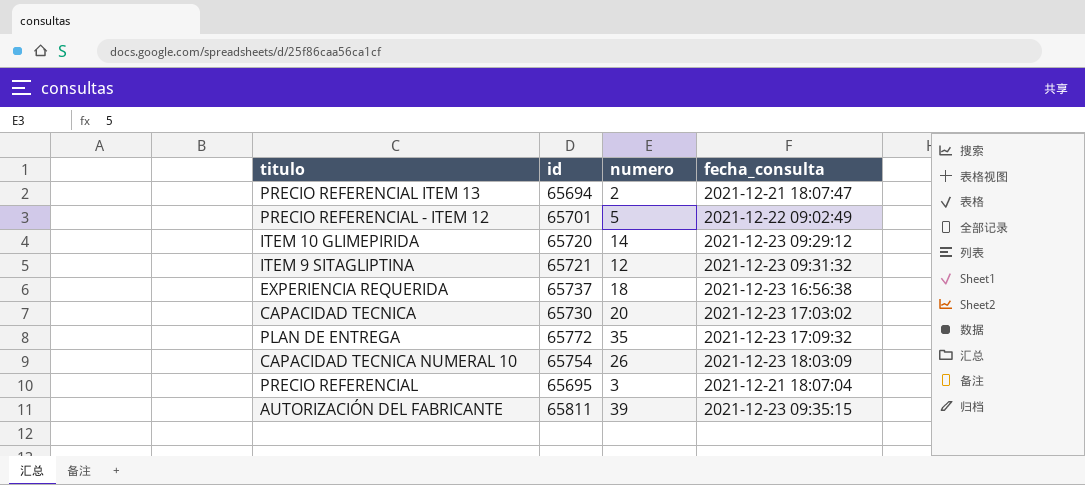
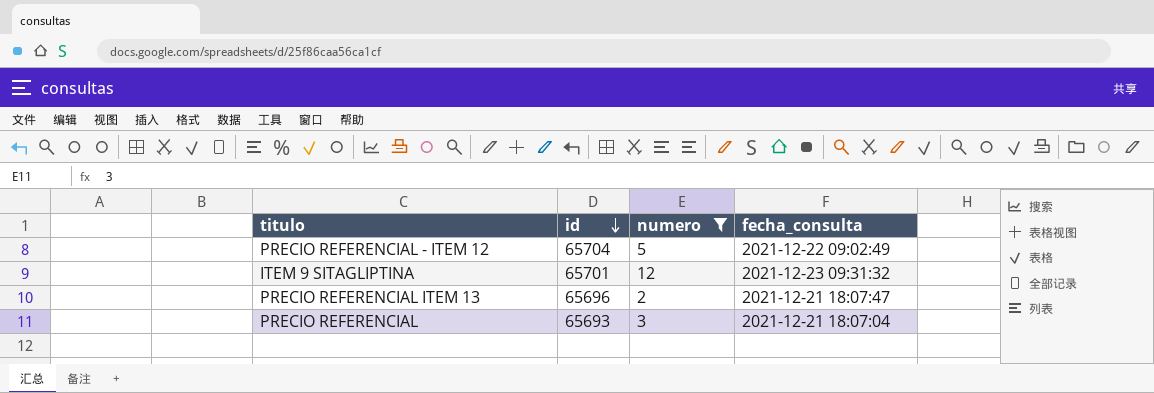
filter: none -> numero <= 12
row order: none -> id descending
PRECIO REFERENCIAL - ITEM 12 | id: 65701 -> 65704
ITEM 9 SITAGLIPTINA | id: 65721 -> 65701
PRECIO REFERENCIAL ITEM 13 | id: 65694 -> 65696
PRECIO REFERENCIAL | id: 65695 -> 65693

